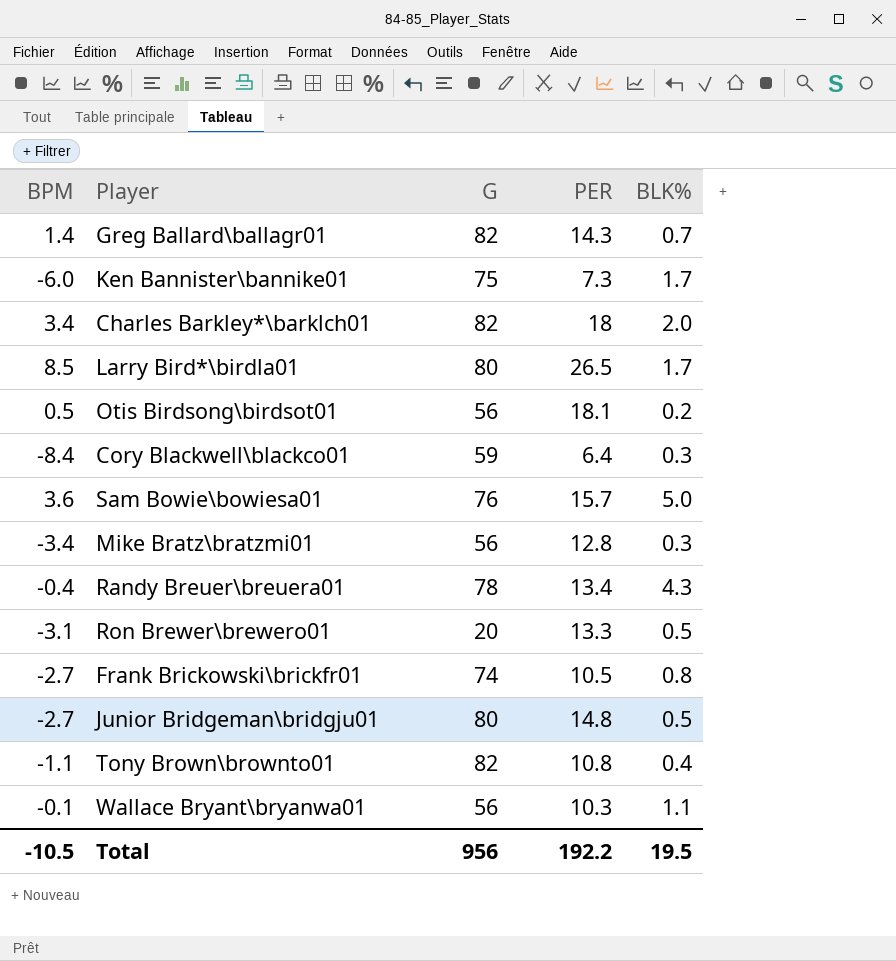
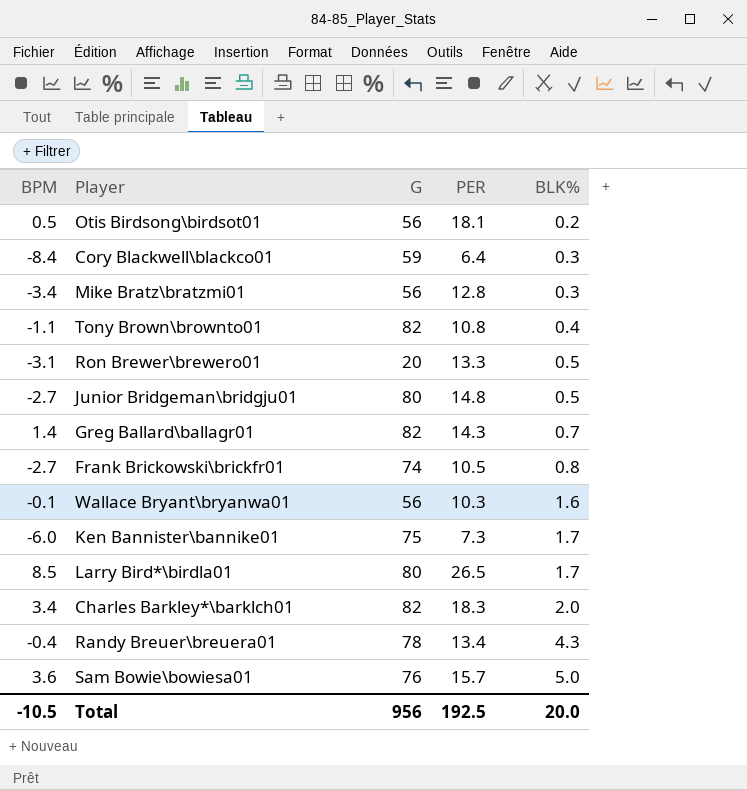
row order: none -> BLK% ascending
Wallace Bryant\bryanwa01 | BLK%: 1.1 -> 1.6
Charles Barkley*\barklch01 | PER: 18 -> 18.3
Total | PER: 192.2 -> 192.5
Total | BLK%: 19.5 -> 20.0

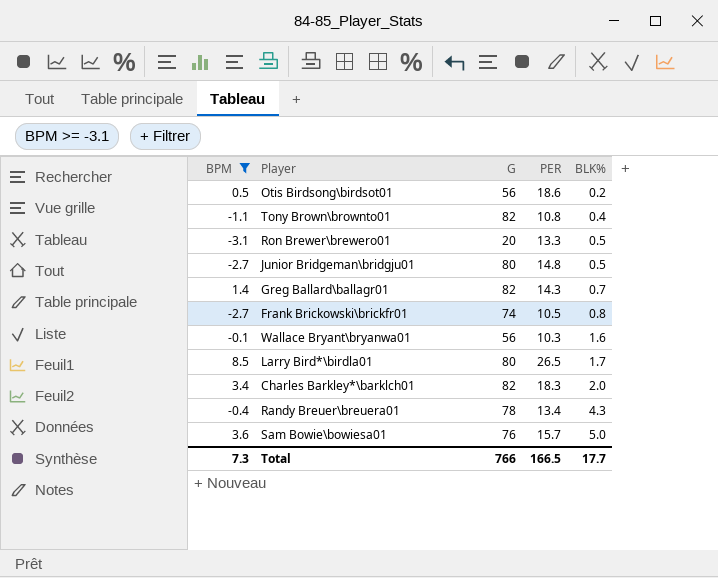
filter: none -> BPM >= -3.1
Otis Birdsong\birdsot01 | PER: 18.1 -> 18.6
Total | BPM: -10.5 -> 7.3
Total | G: 956 -> 766
Total | PER: 192.5 -> 166.5
Total | BLK%: 20.0 -> 17.7

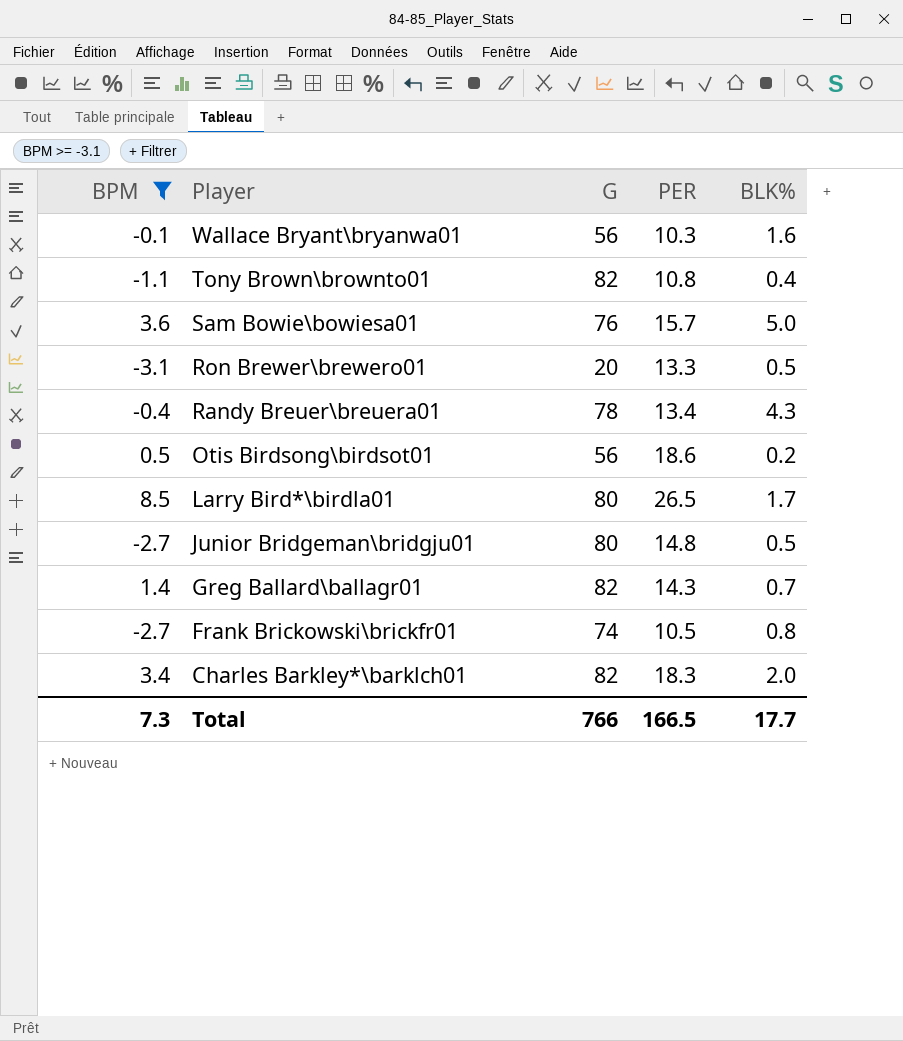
row order: BLK% ascending -> Player descending

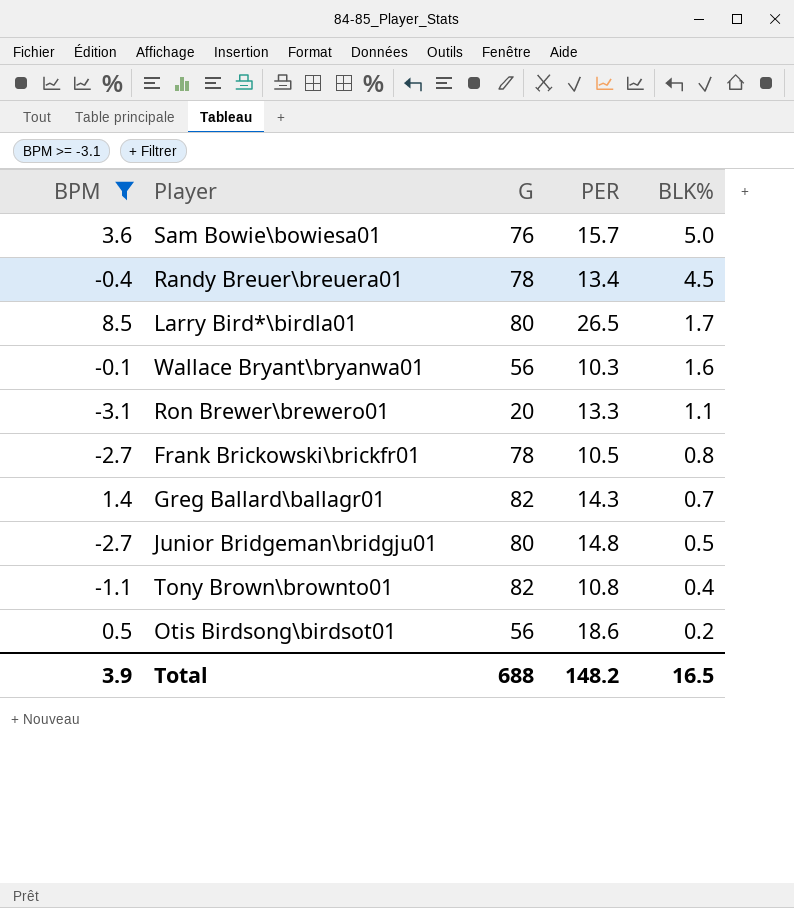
row order: Player descending -> BLK% descending
row Charles Barkley*\barklch01: 3.4 | 82 | 18.3 | 2.0 -> none
Randy Breuer\breuera01 | BLK%: 4.3 -> 4.5
Ron Brewer\brewero01 | BLK%: 0.5 -> 1.1
Frank Brickowski\brickfr01 | G: 74 -> 78
Total | BPM: 7.3 -> 3.9
Total | G: 766 -> 688
Total | PER: 166.5 -> 148.2
Total | BLK%: 17.7 -> 16.5

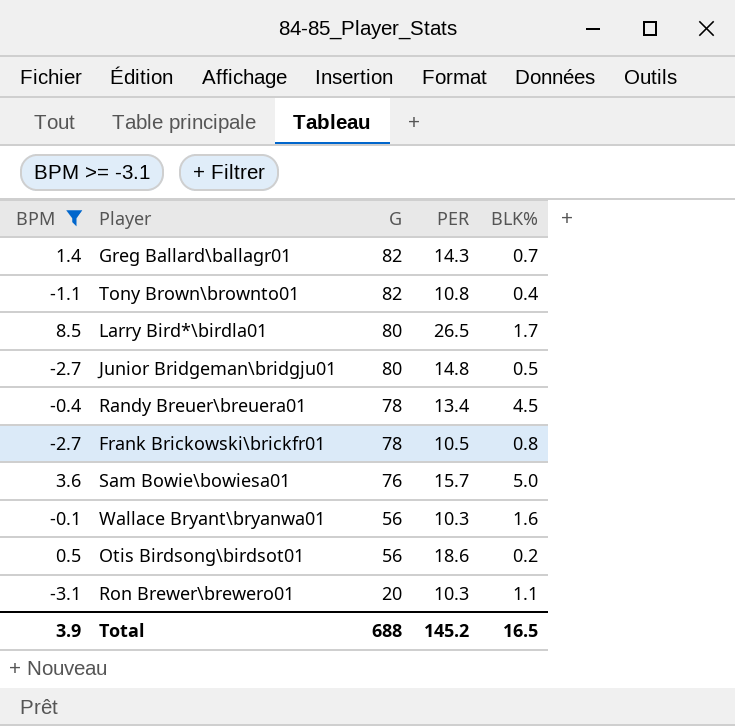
row order: BLK% descending -> G descending
Ron Brewer\brewero01 | PER: 13.3 -> 10.3
Total | PER: 148.2 -> 145.2

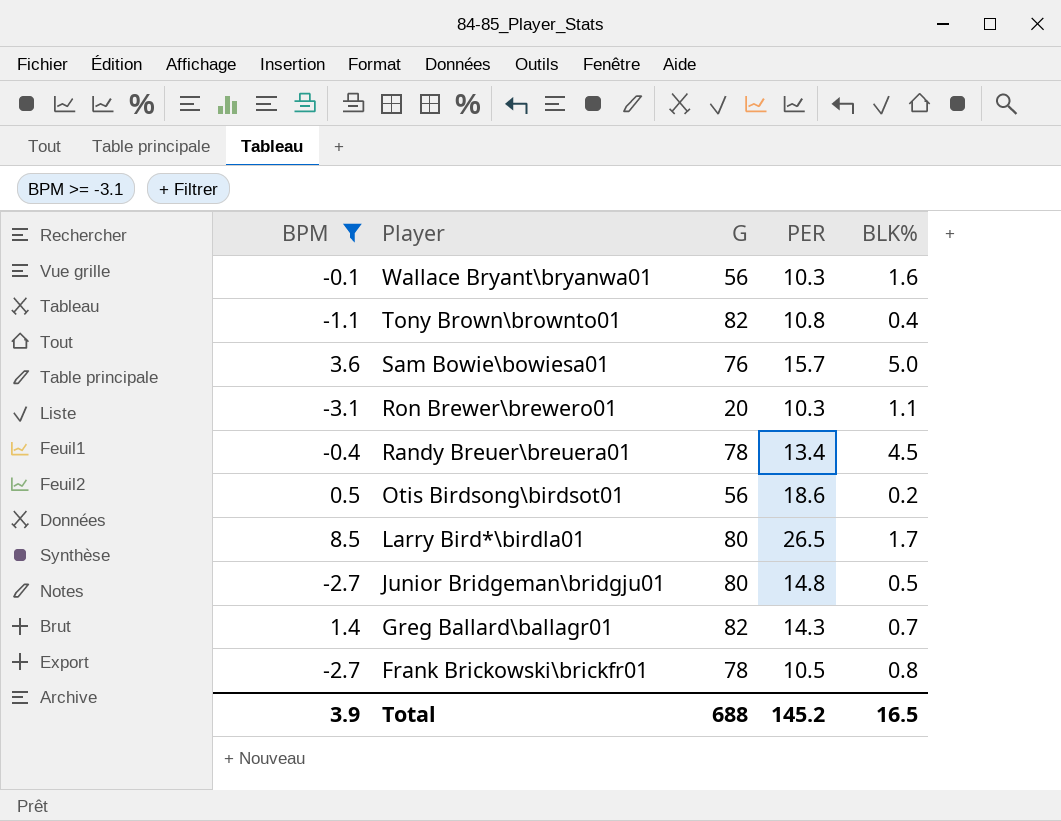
row order: G descending -> Player descending

